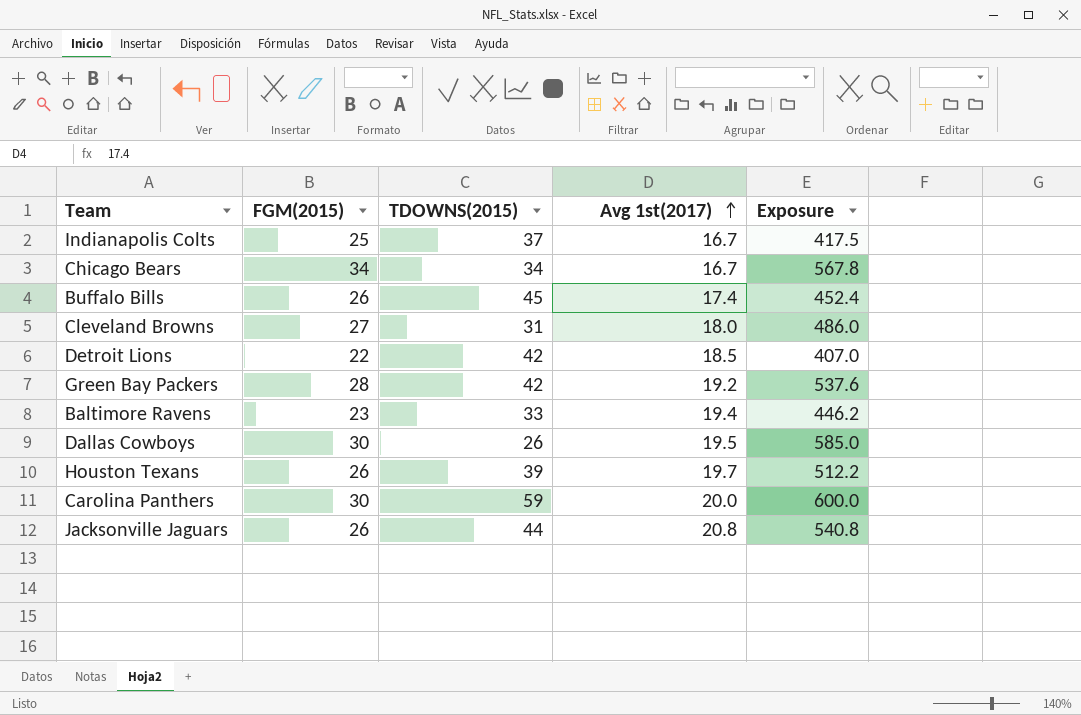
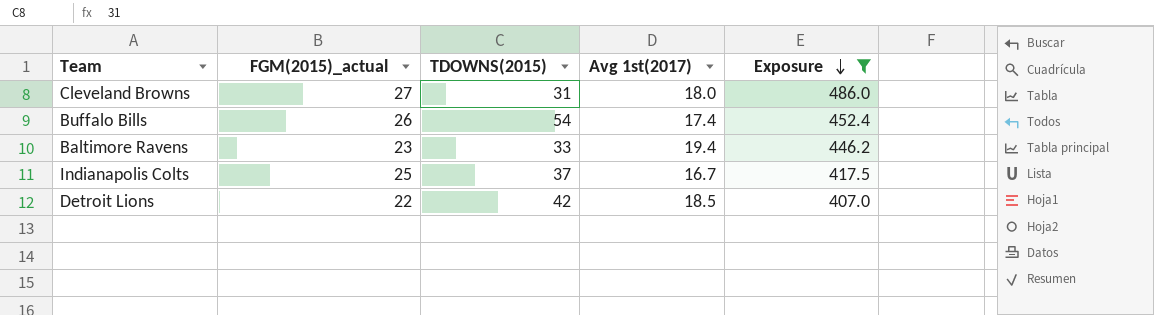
filter: none -> Exposure <= 486.0
row order: Avg 1st(2017) ascending -> Exposure descending
column name: FGM(2015) -> FGM(2015)_actual
Buffalo Bills | TDOWNS(2015): 45 -> 54

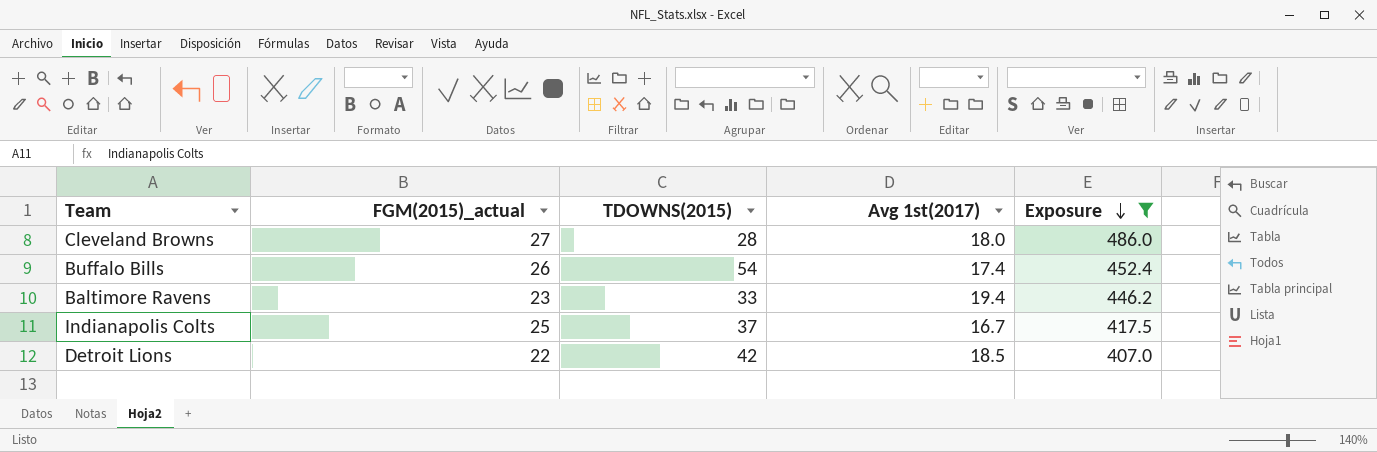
Cleveland Browns | TDOWNS(2015): 31 -> 28

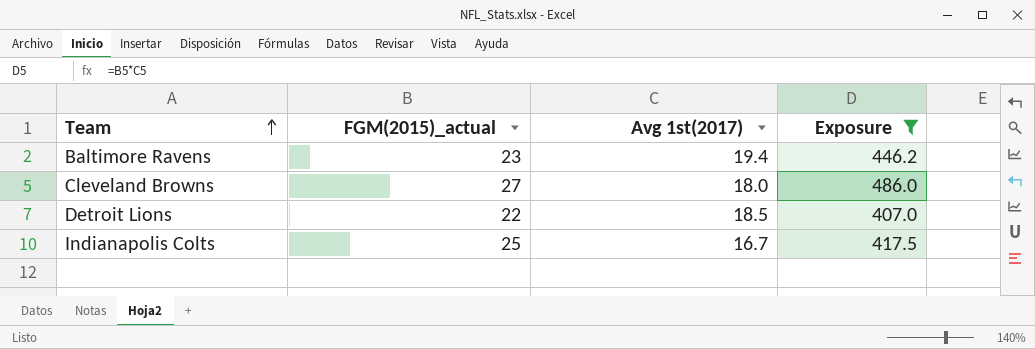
row order: Exposure descending -> Team ascending
column TDOWNS(2015) | position: 3 -> none
row Buffalo Bills: 26 | 54 | 17.4 | 452.4 -> none

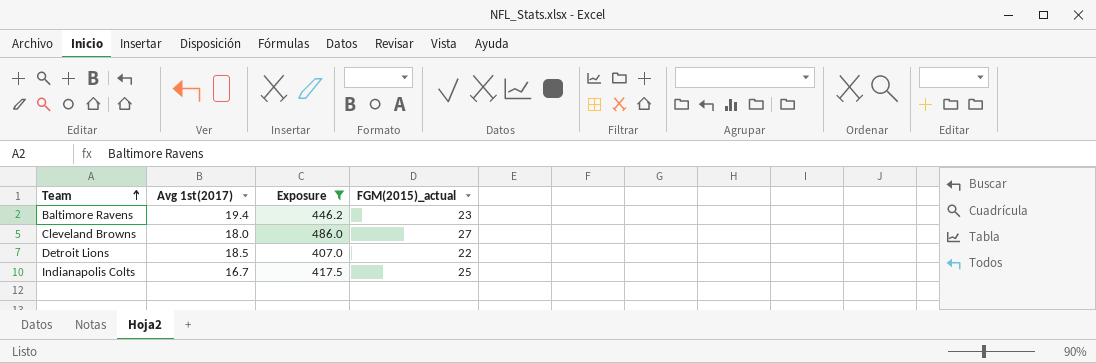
column FGM(2015)_actual | position: 2 -> 4

